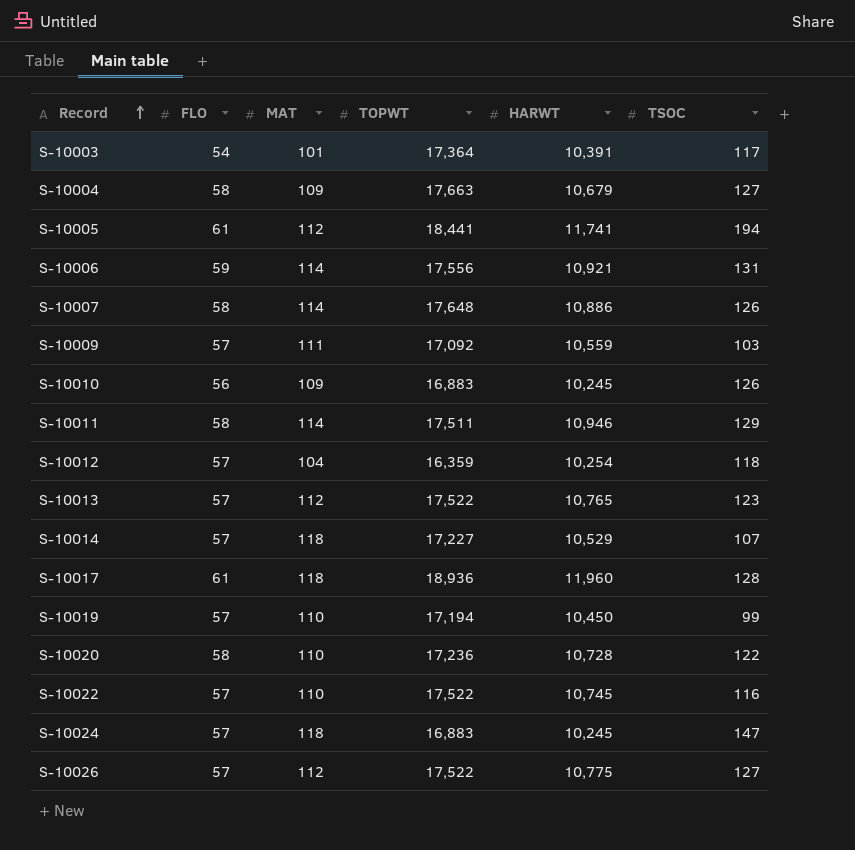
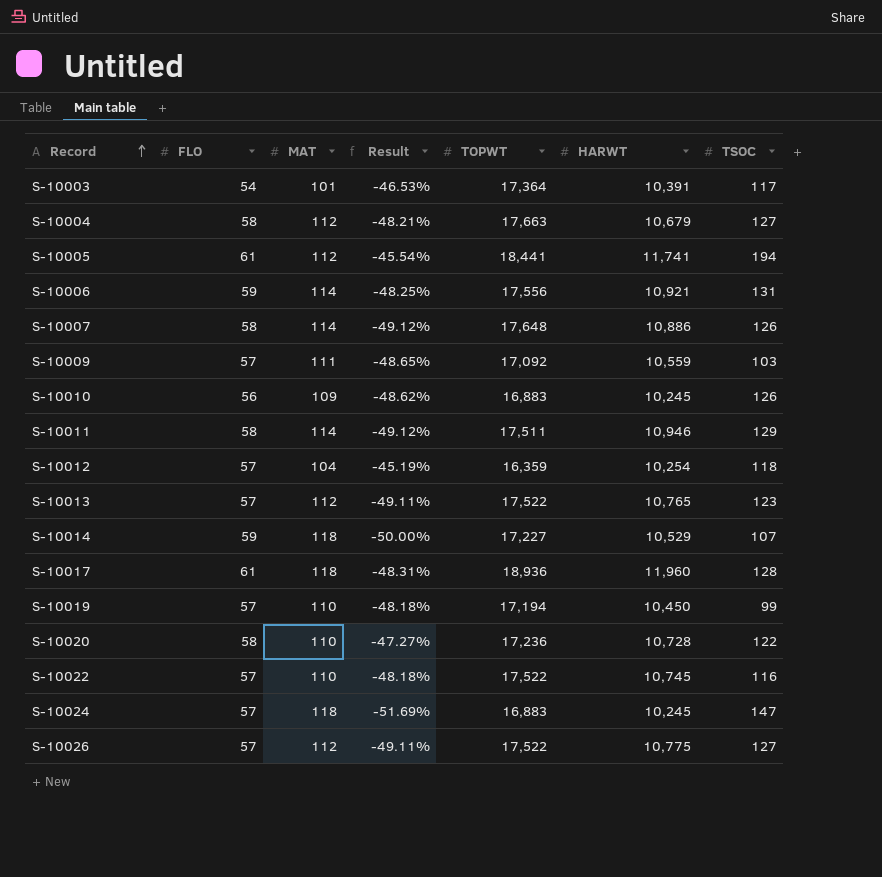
column Result | formula: none -> ([FLO] - [MAT]) / [MAT]
S-10004 | MAT: 109 -> 112
S-10014 | FLO: 57 -> 59

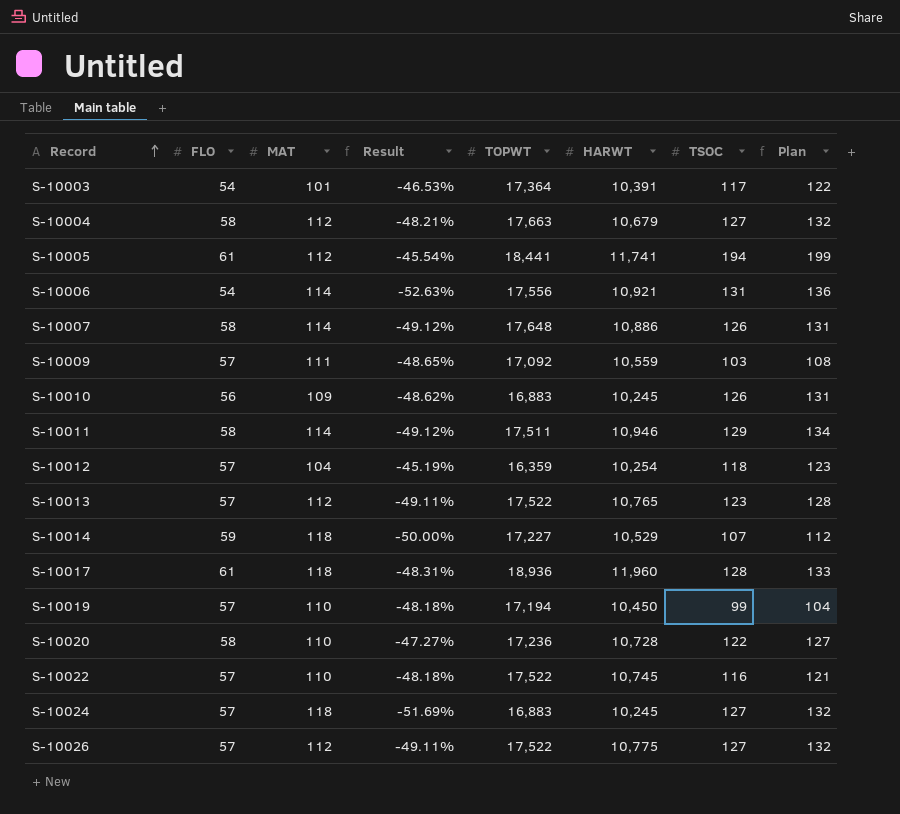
column Plan | formula: none -> [TSOC] + 5
S-10006 | FLO: 59 -> 54
S-10006 | Result: -48.25% -> -52.63%
S-10024 | TSOC: 147 -> 127

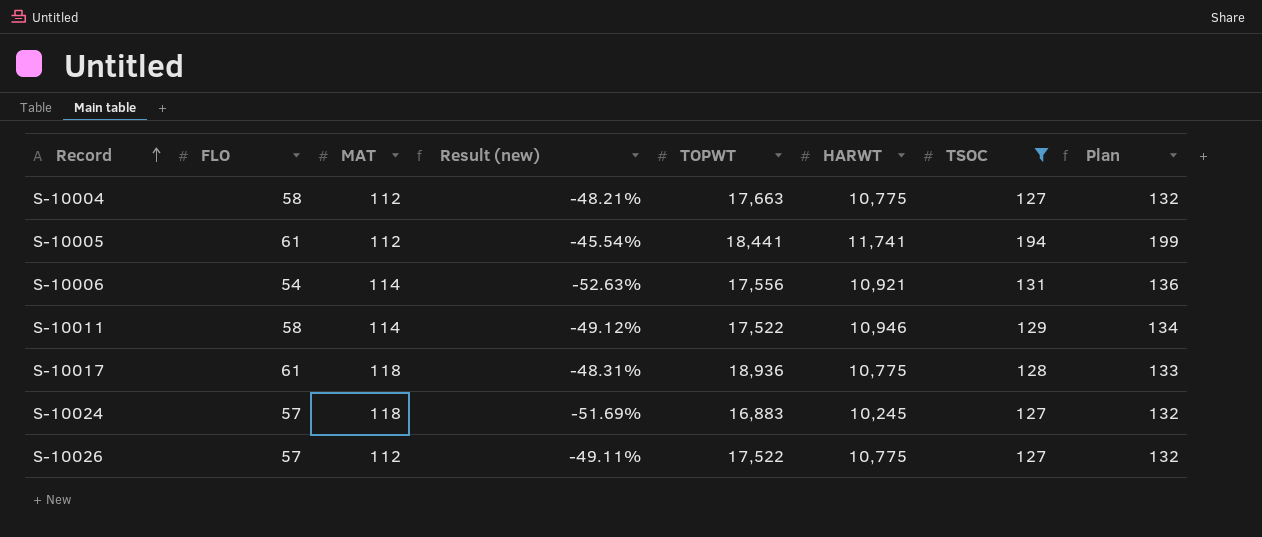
filter: none -> TSOC >= 127
column name: Result -> Result (new)
S-10004 | HARWT: 10,679 -> 10,775
S-10011 | TOPWT: 17,511 -> 17,522
S-10017 | HARWT: 11,960 -> 10,775

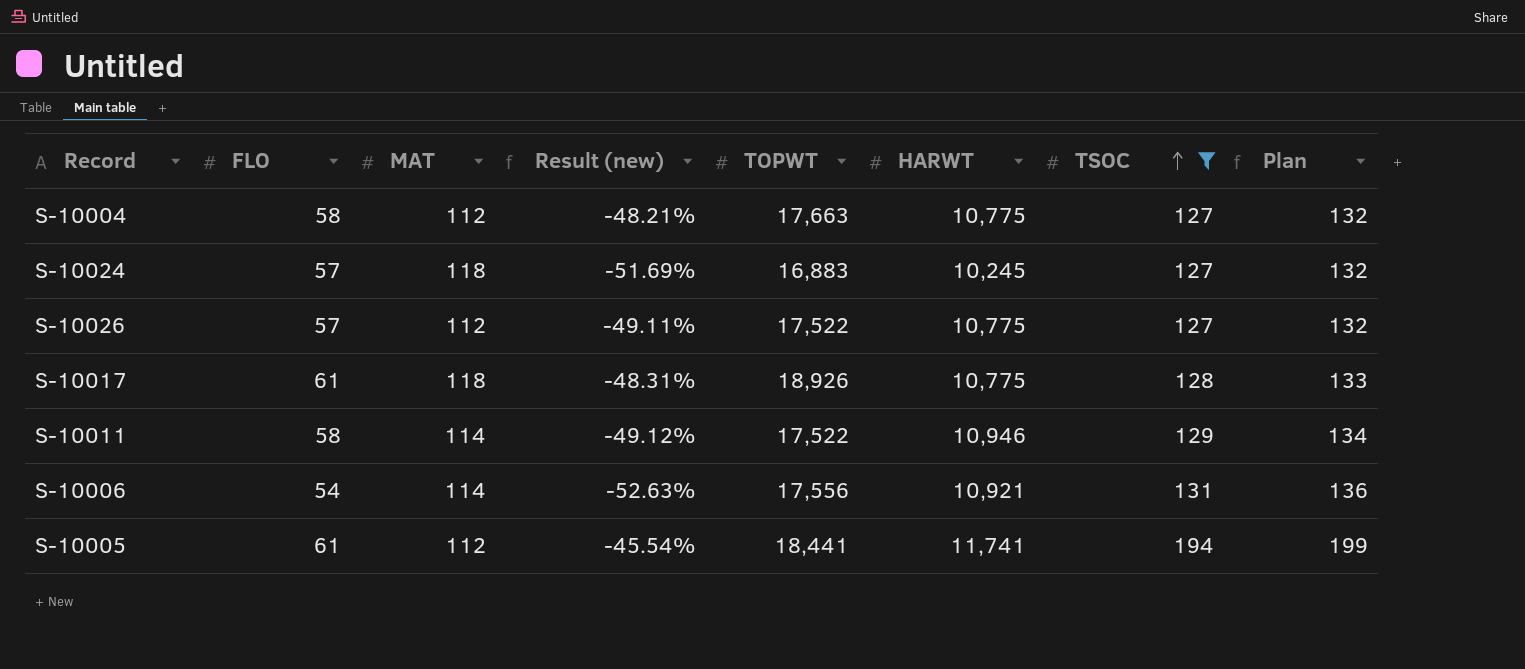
row order: Record ascending -> TSOC ascending
S-10017 | TOPWT: 18,936 -> 18,926

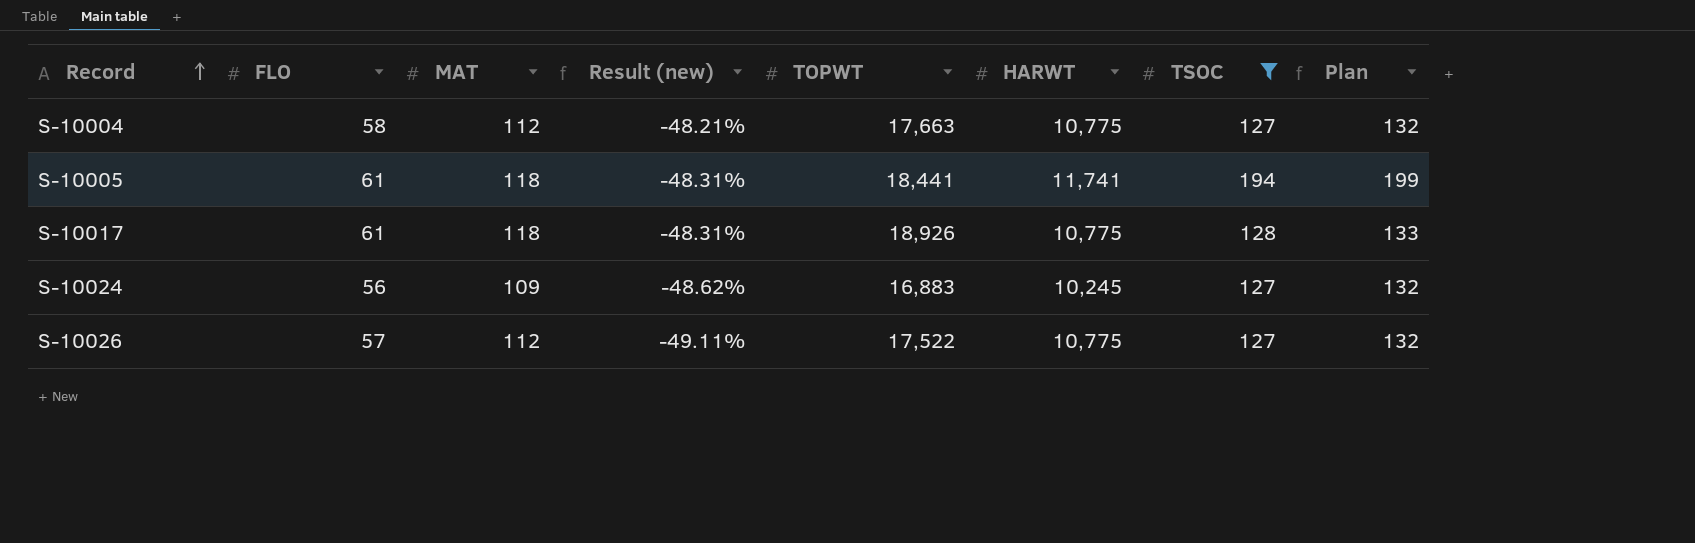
row order: TSOC ascending -> Record ascending
row S-10011: 58 | 114 | -49.12% | 17,522 | 10,946 | 129 | 134 -> none
row S-10006: 54 | 114 | -52.63% | 17,556 | 10,921 | 131 | 136 -> none
S-10005 | MAT: 112 -> 118
S-10005 | Result (new): -45.54% -> -48.31%
S-10024 | FLO: 57 -> 56
S-10024 | MAT: 118 -> 109
S-10024 | Result (new): -51.69% -> -48.62%

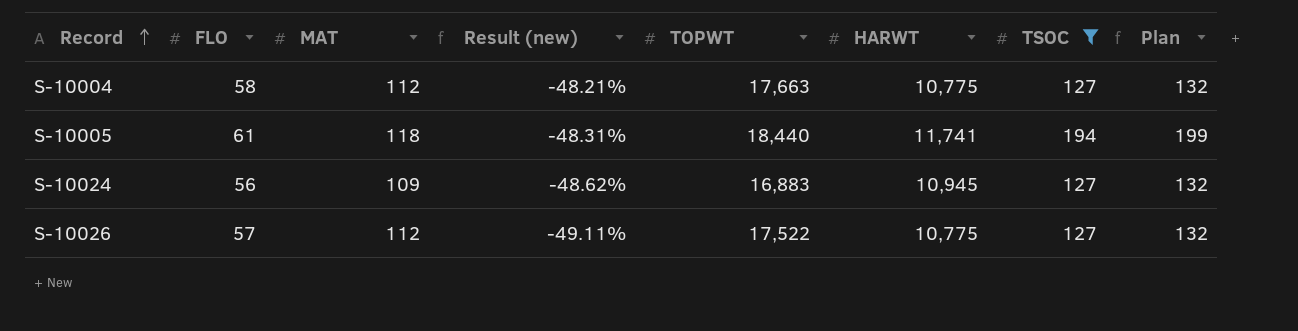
row S-10017: 61 | 118 | -48.31% | 18,926 | 10,775 | 128 | 133 -> none
S-10005 | TOPWT: 18,441 -> 18,440
S-10024 | HARWT: 10,245 -> 10,945

